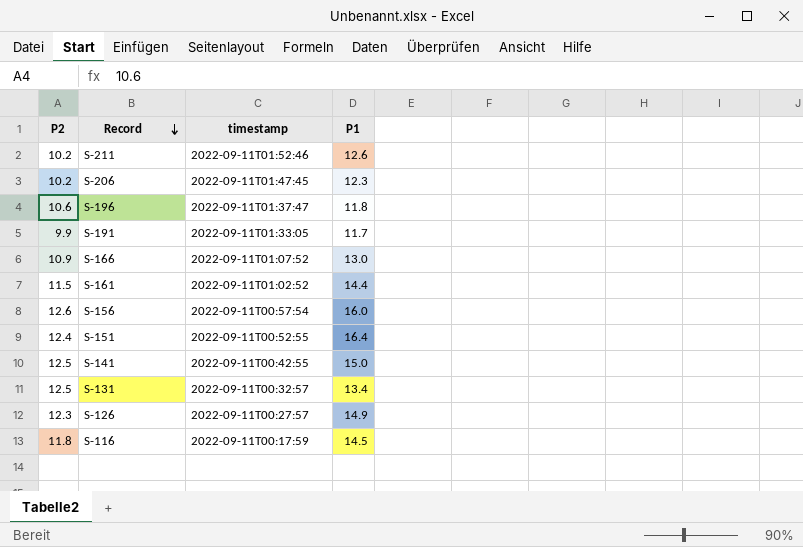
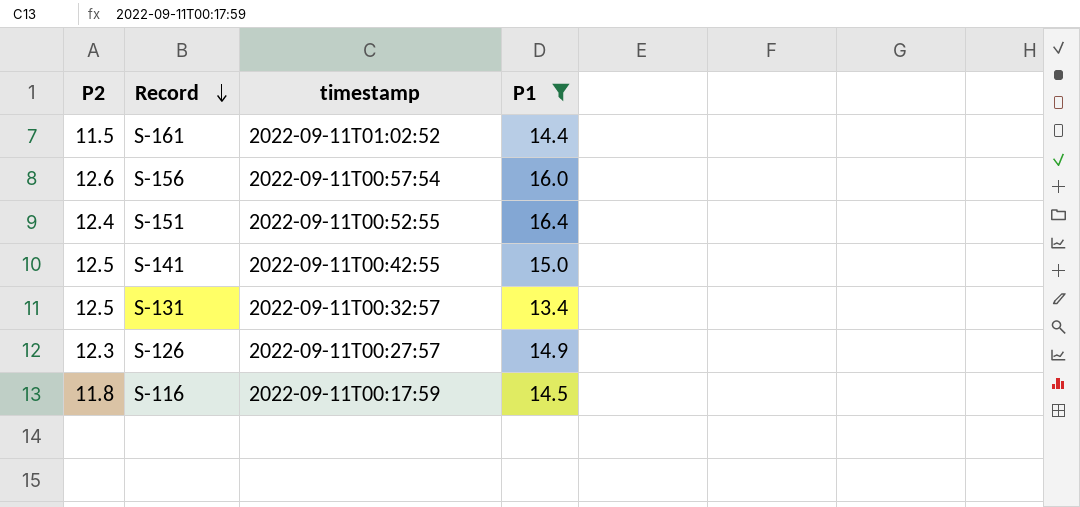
filter: none -> P1 >= 13.4

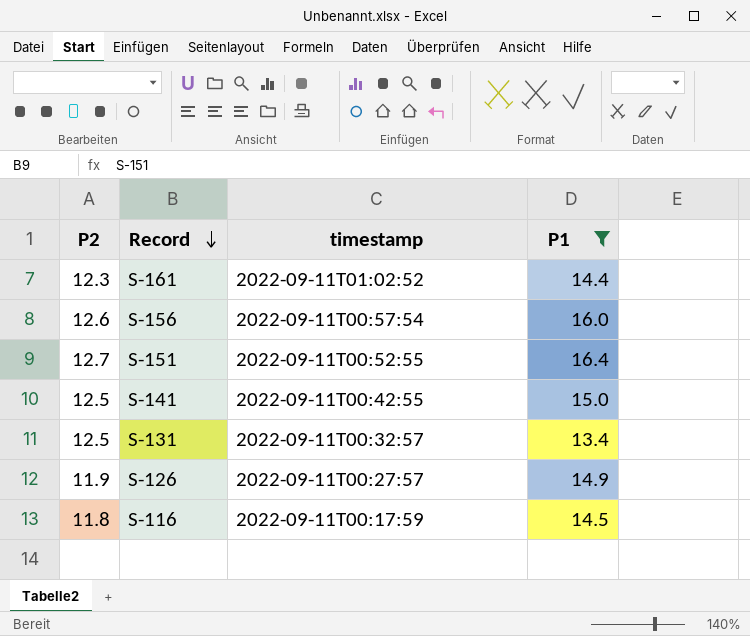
S-161 | P2: 11.5 -> 12.3
S-151 | P2: 12.4 -> 12.7
S-126 | P2: 12.3 -> 11.9

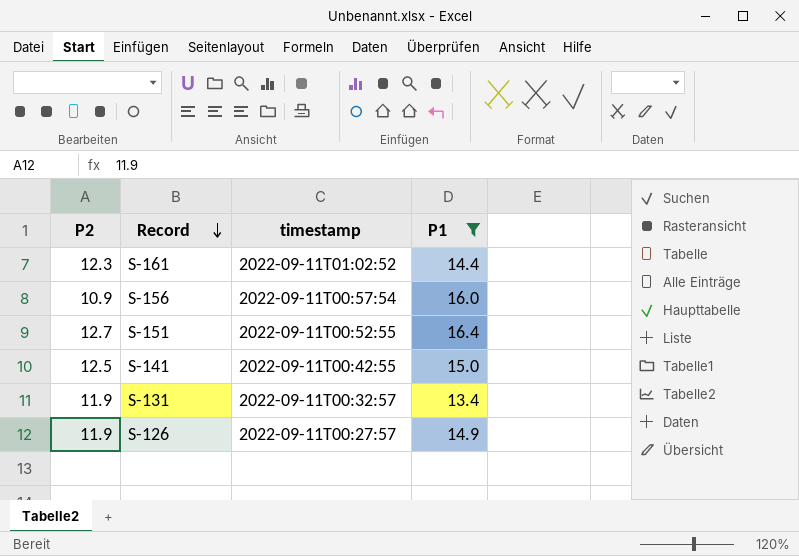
row S-116: 11.8 | 2022-09-11T00:17:59 | 14.5 -> none
S-156 | P2: 12.6 -> 10.9
S-131 | P2: 12.5 -> 11.9

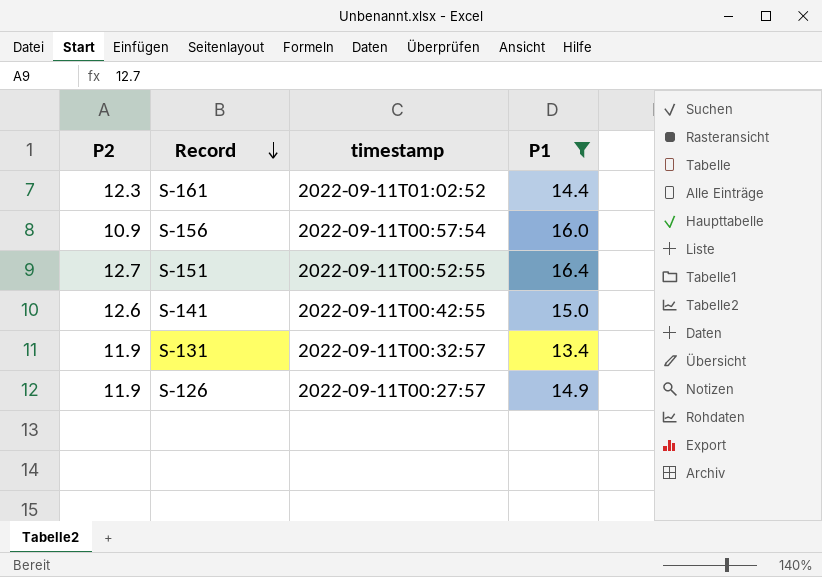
S-141 | P2: 12.5 -> 12.6

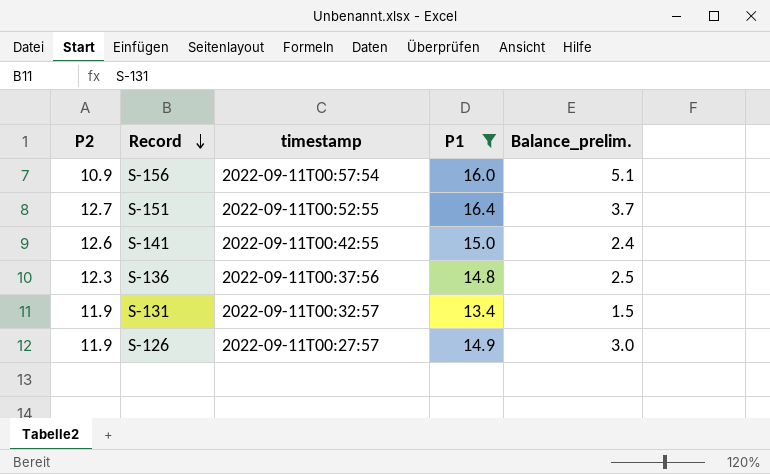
column Balance_prelim. | formula: none -> [P1] - [P2]
row S-161: 12.3 | 2022-09-11T01:02:52 | 14.4 -> none
row S-136: none -> 12.3 | 2022-09-11T00:37:56 | 14.8 | 2.5

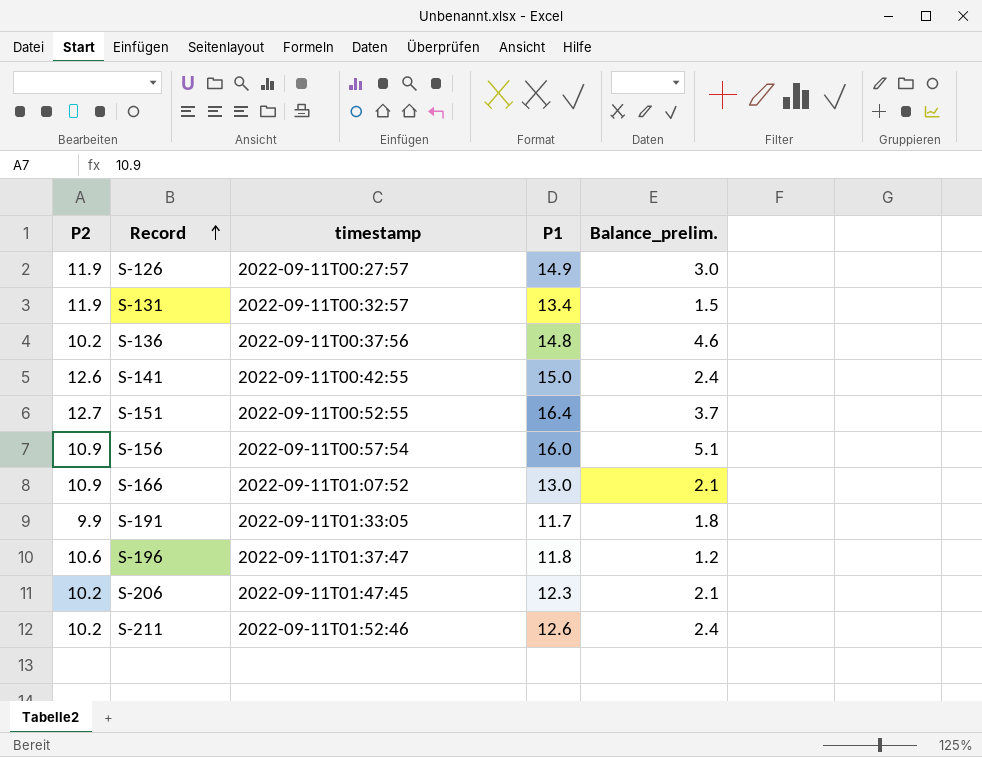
filter: P1 >= 13.4 -> none
row order: Record descending -> Record ascending
S-136 | P2: 12.3 -> 10.2
S-136 | Balance_prelim.: 2.5 -> 4.6

